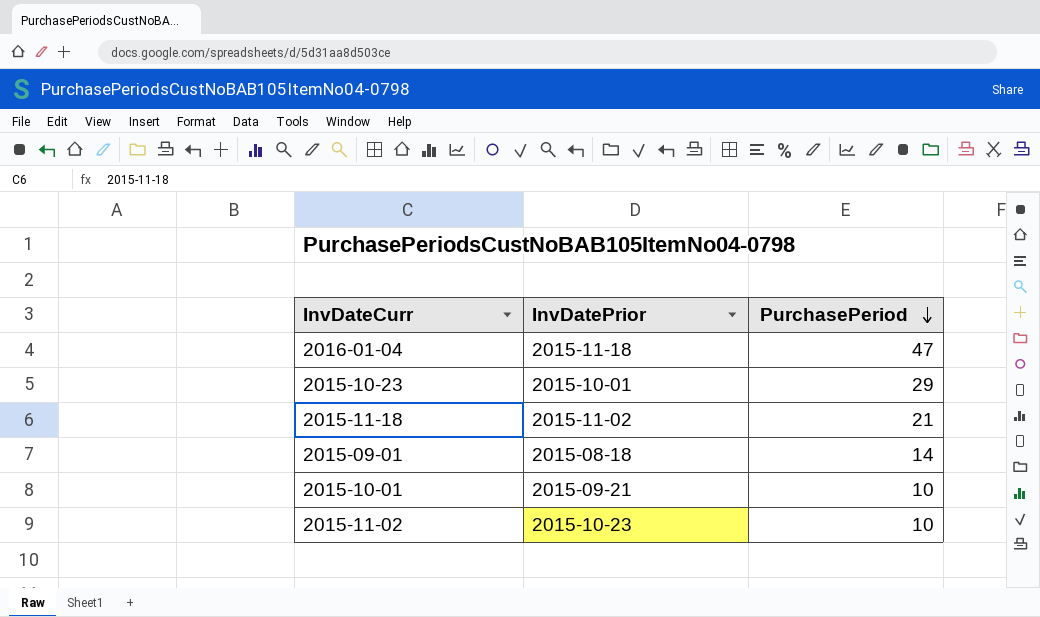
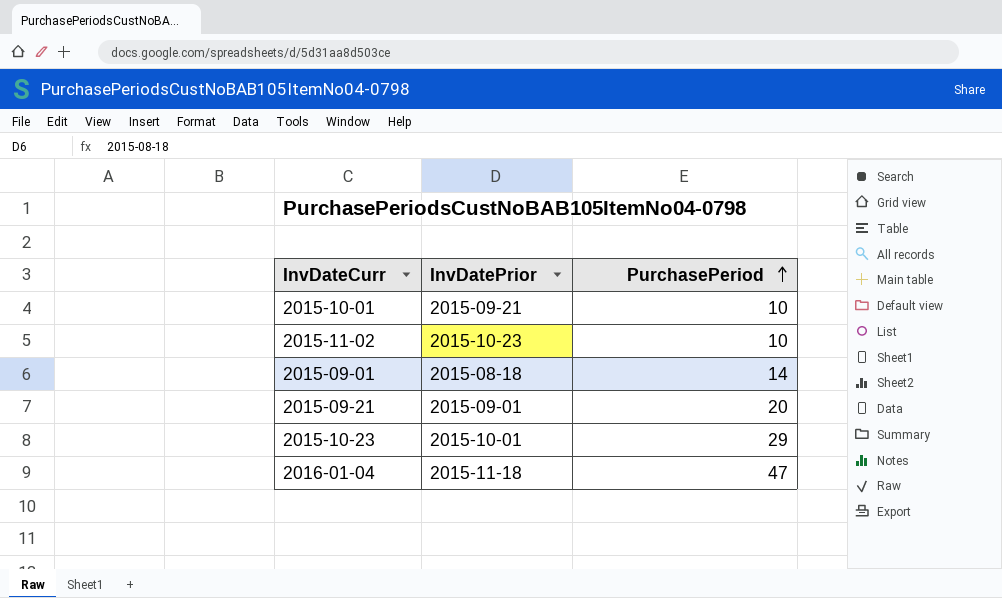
row order: PurchasePeriod descending -> PurchasePeriod ascending
row 2015-11-18: 2015-11-02 | 21 -> none
row 2015-09-21: none -> 2015-09-01 | 20

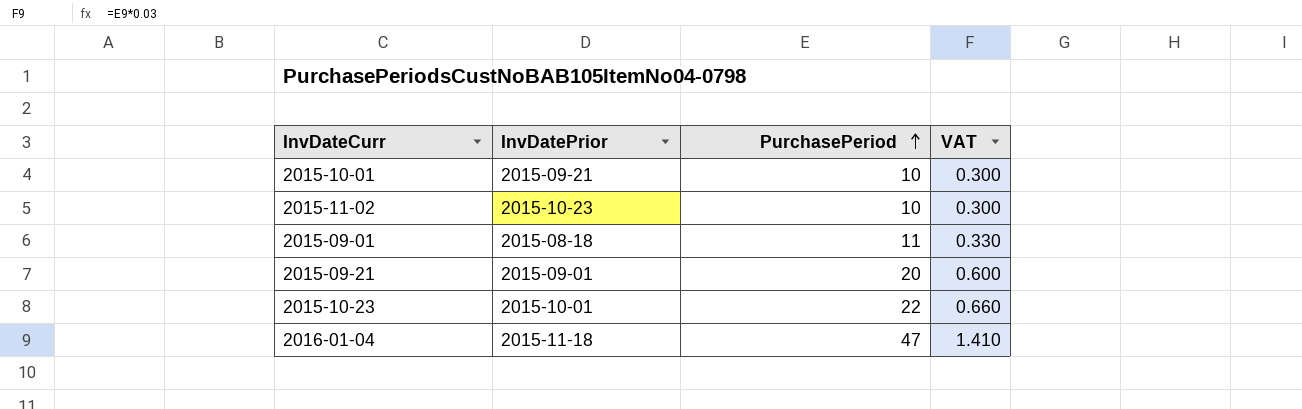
column VAT | formula: none -> [PurchasePeriod] * 0.03
2015-09-01 | PurchasePeriod: 14 -> 11
2015-10-23 | PurchasePeriod: 29 -> 22

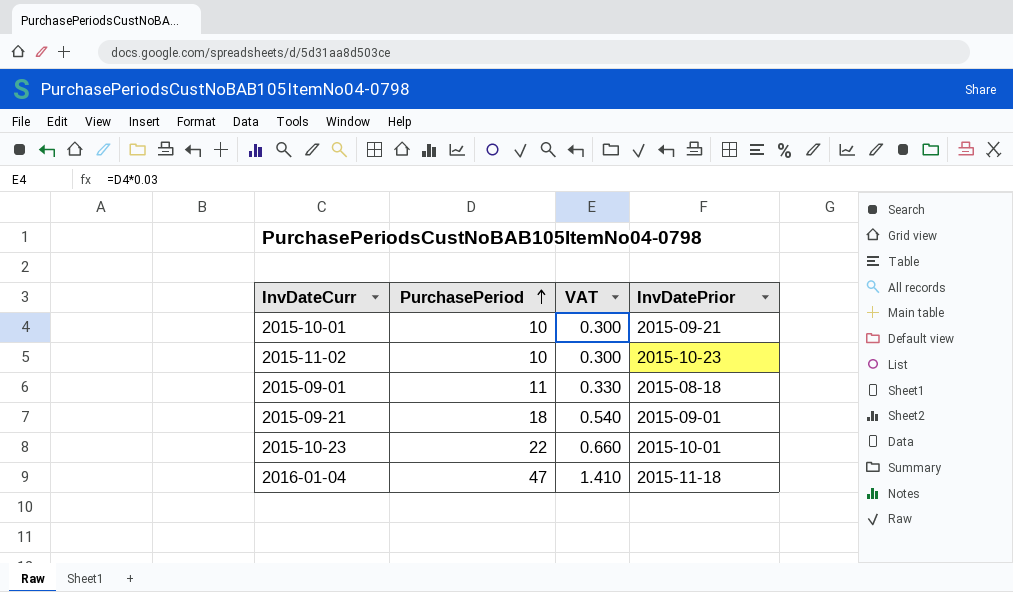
column InvDatePrior | position: 2 -> 4
2015-09-21 | PurchasePeriod: 20 -> 18
2015-09-21 | VAT: 0.600 -> 0.540

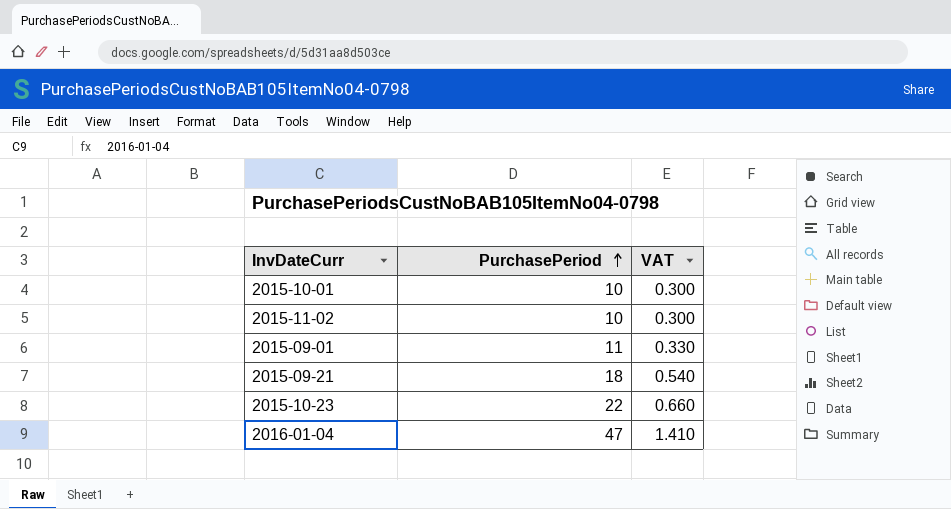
column InvDatePrior | position: 4 -> none

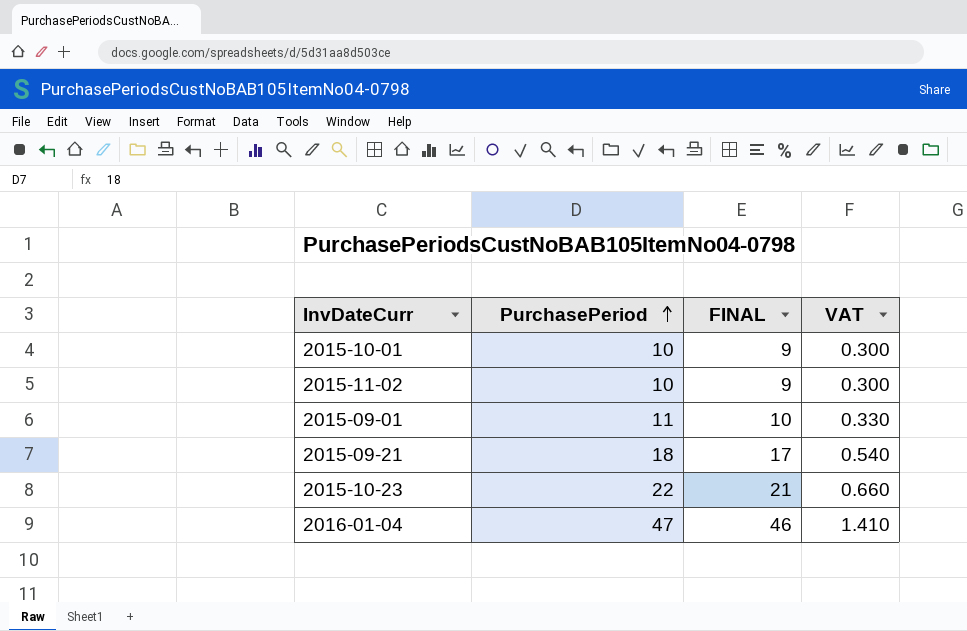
column FINAL | formula: none -> [PurchasePeriod] - 1

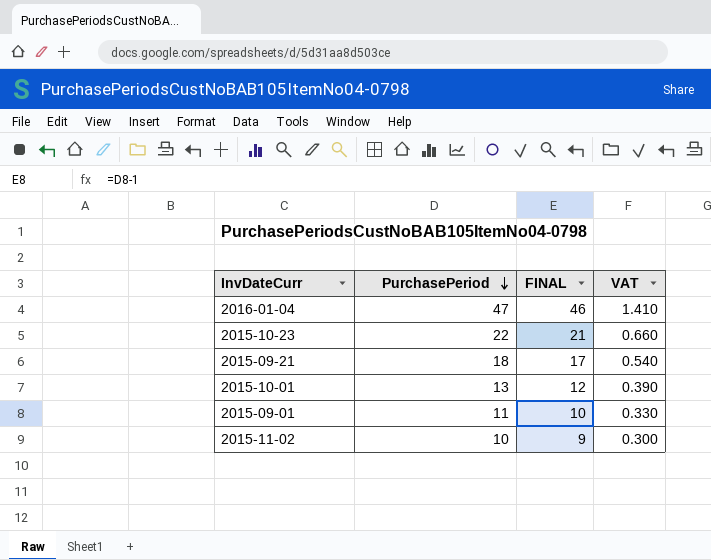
row order: PurchasePeriod ascending -> PurchasePeriod descending
2015-10-01 | PurchasePeriod: 10 -> 13
2015-10-01 | FINAL: 9 -> 12
2015-10-01 | VAT: 0.300 -> 0.390

